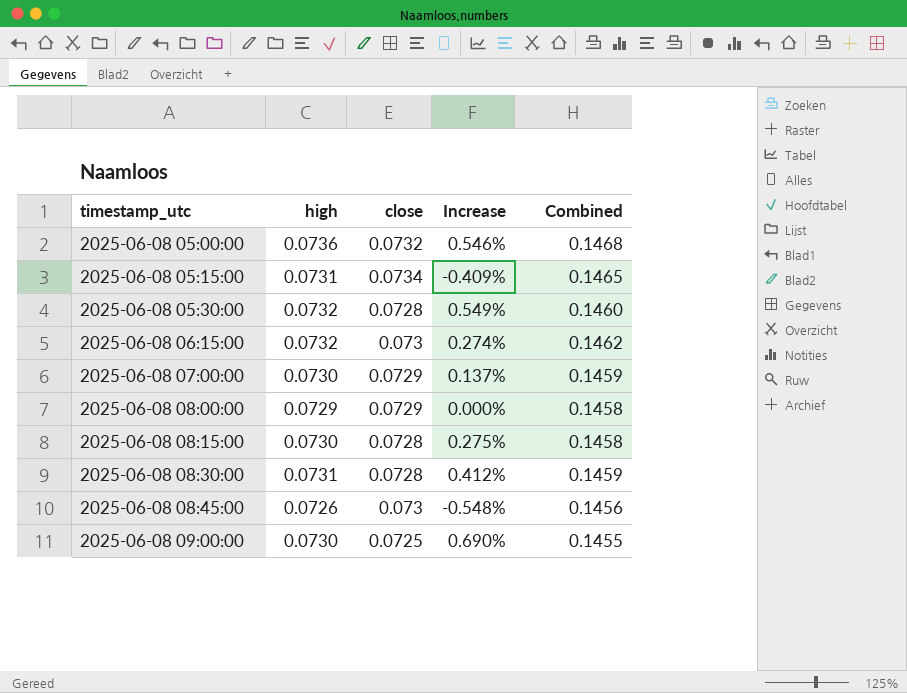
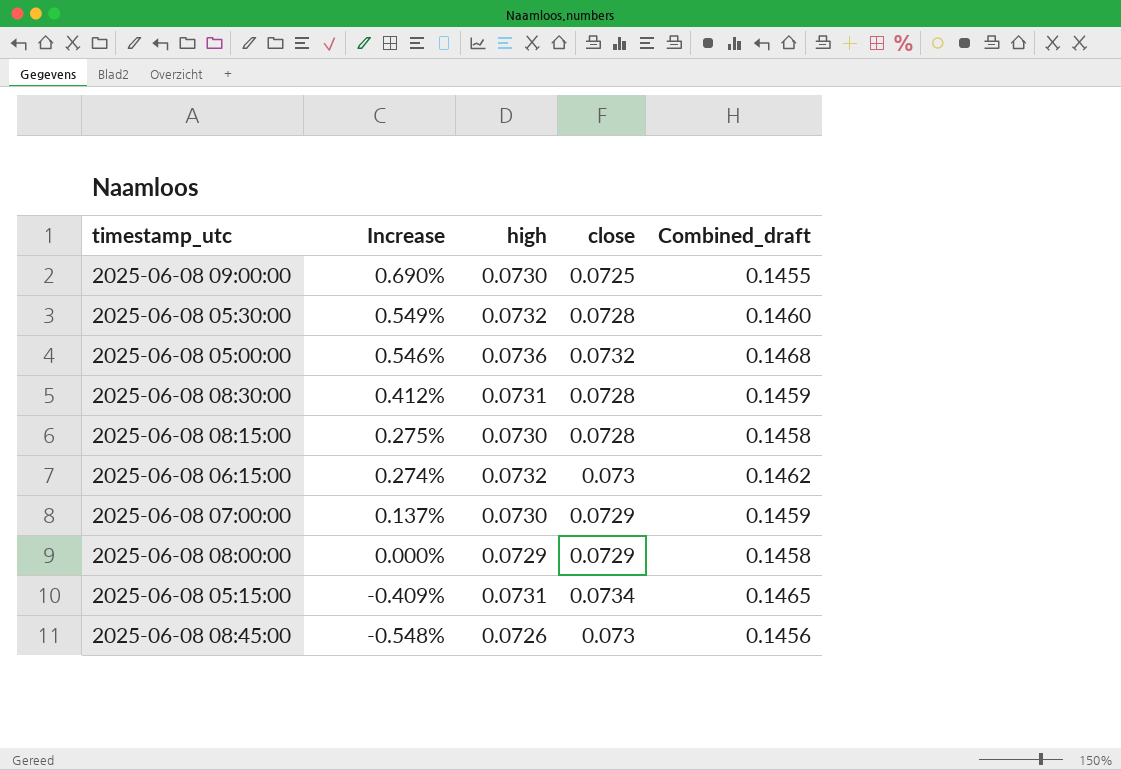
row order: timestamp_utc ascending -> Increase descending
column Increase | position: 4 -> 2
column name: Combined -> Combined_draft

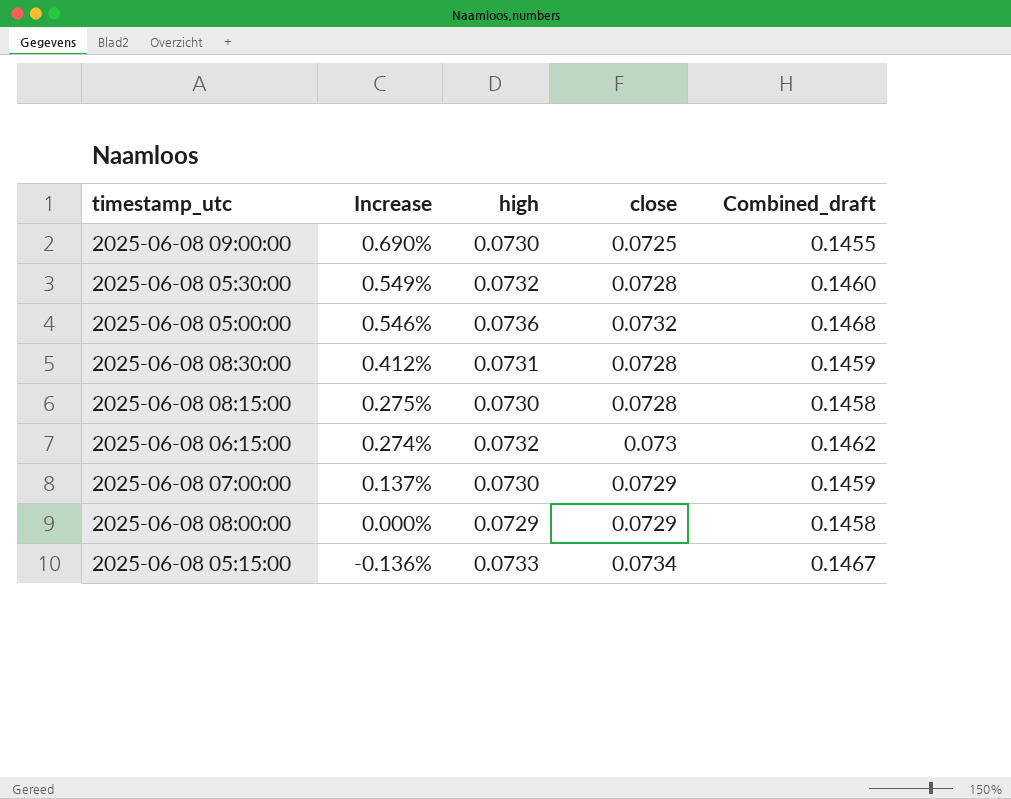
row 2025-06-08 08:45:00: -0.548% | 0.0726 | 0.073 | 0.1456 -> none
2025-06-08 05:15:00 | Increase: -0.409% -> -0.136%
2025-06-08 05:15:00 | high: 0.0731 -> 0.0733
2025-06-08 05:15:00 | Combined_draft: 0.1465 -> 0.1467

